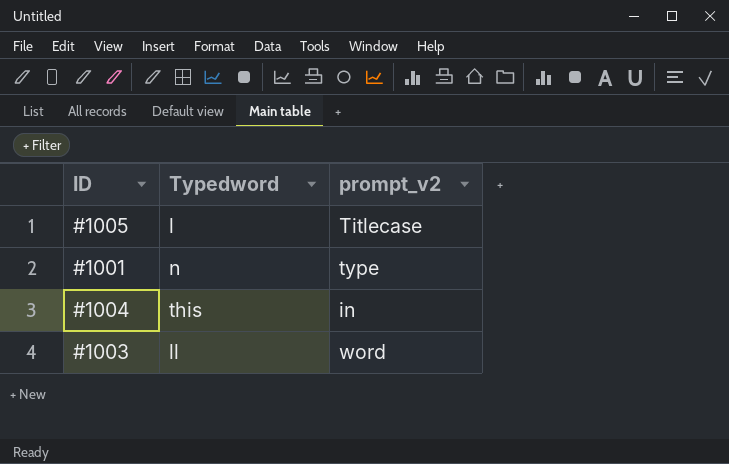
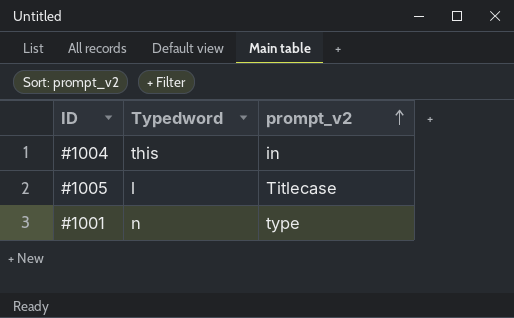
row order: none -> prompt_v2 ascending
row #1003: ll | word -> none

